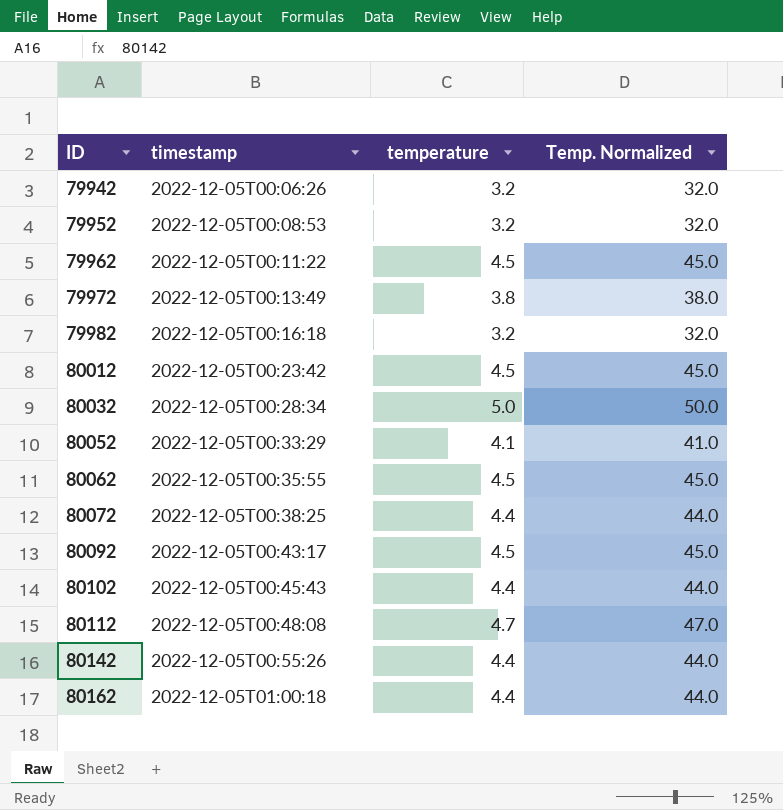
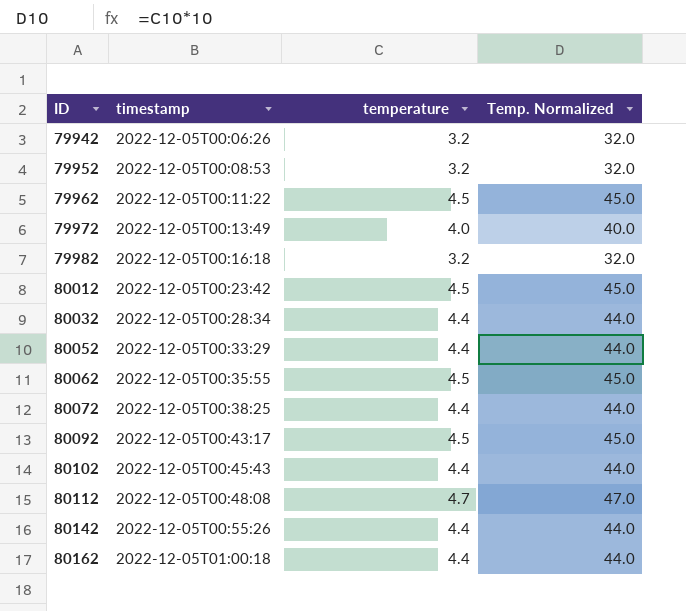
79972 | temperature: 3.8 -> 4.0
79972 | Temp. Normalized: 38.0 -> 40.0
80032 | temperature: 5.0 -> 4.4
80032 | Temp. Normalized: 50.0 -> 44.0
80052 | temperature: 4.1 -> 4.4
80052 | Temp. Normalized: 41.0 -> 44.0

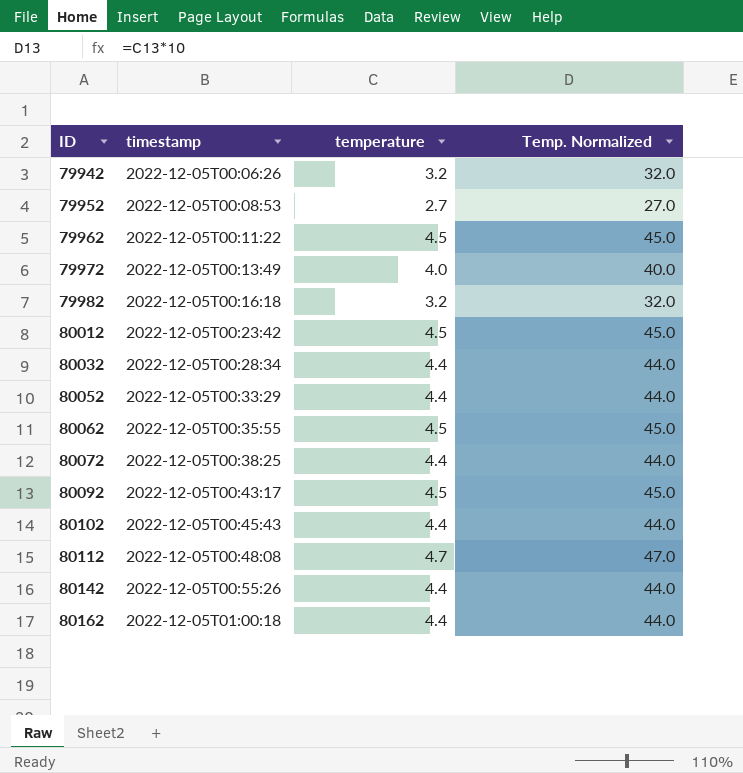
79952 | temperature: 3.2 -> 2.7
79952 | Temp. Normalized: 32.0 -> 27.0

